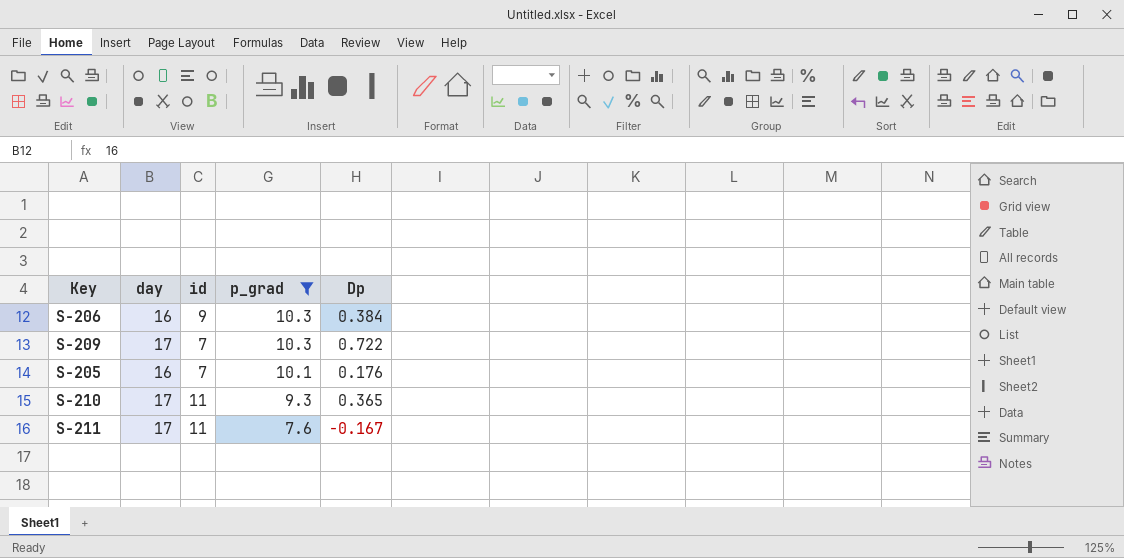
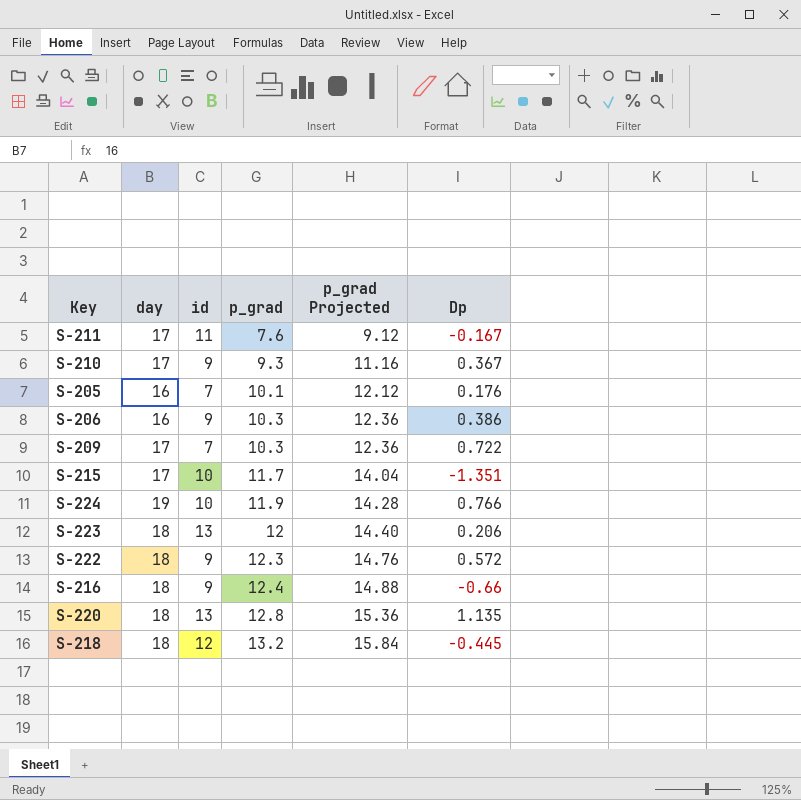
filter: p_grad <= 10.3 -> none
row order: p_grad descending -> p_grad ascending
column p_grad Projected | formula: none -> [p_grad] * 1.2
S-210 | id: 11 -> 9
S-210 | Dp: 0.365 -> 0.367
S-206 | Dp: 0.384 -> 0.386

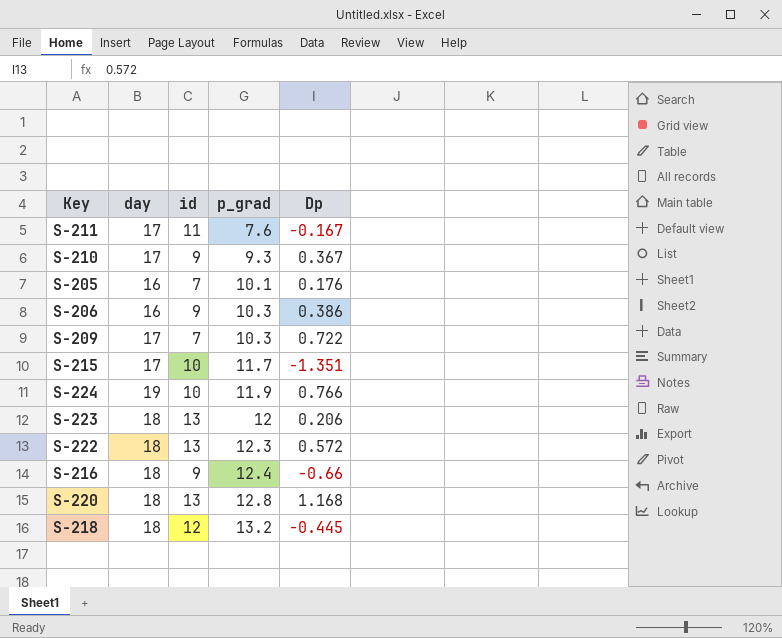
column p_grad Projected | formula: [p_grad] * 1.2 -> none
S-222 | id: 9 -> 13
S-220 | Dp: 1.135 -> 1.168

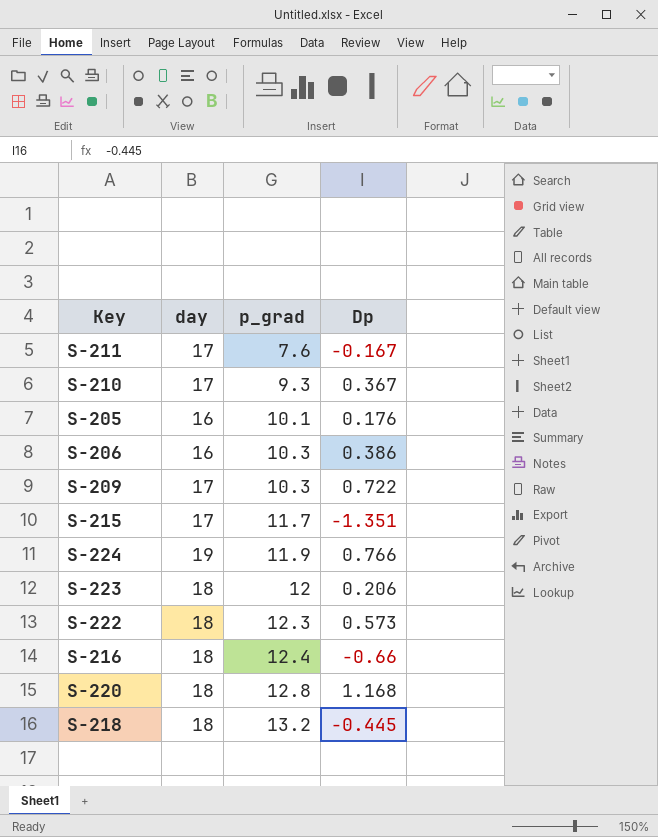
column id | position: 3 -> none
S-222 | Dp: 0.572 -> 0.573

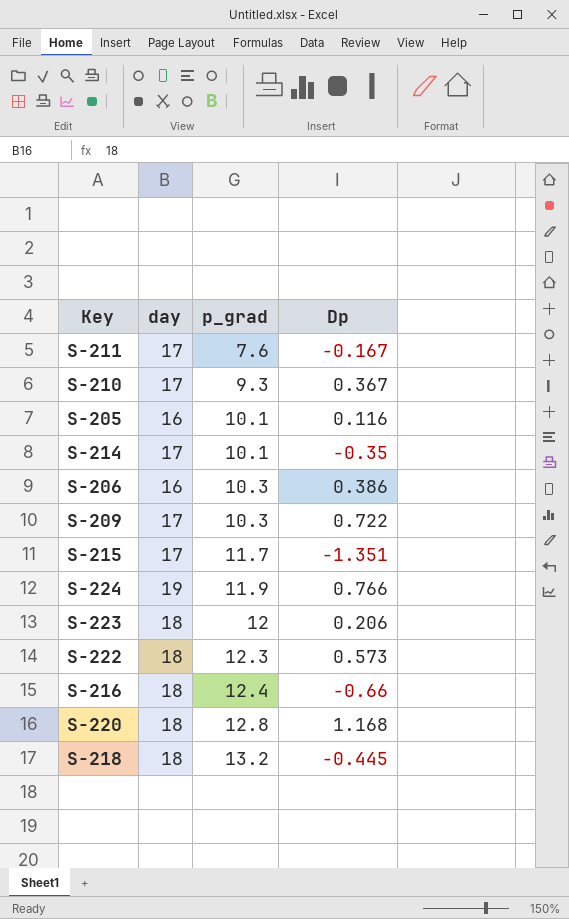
S-205 | Dp: 0.176 -> 0.116
row S-214: none -> 17 | 10.1 | -0.35

